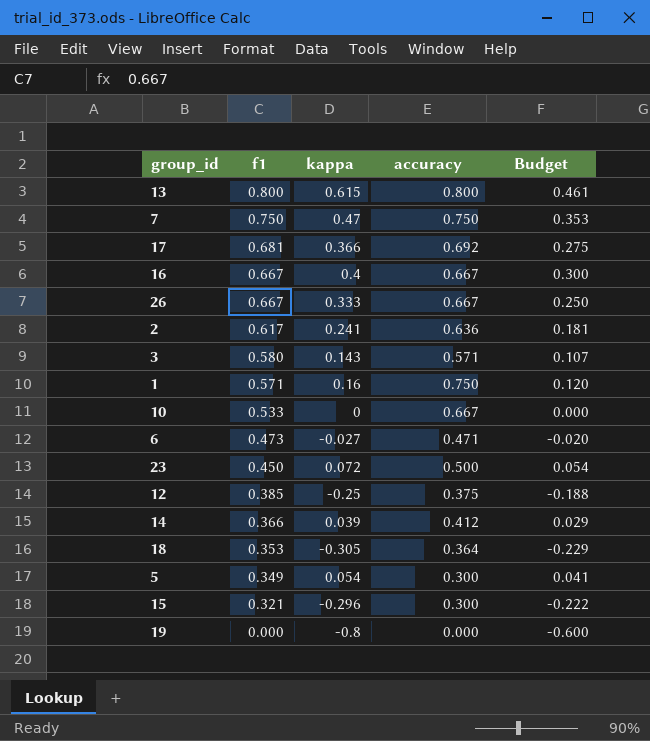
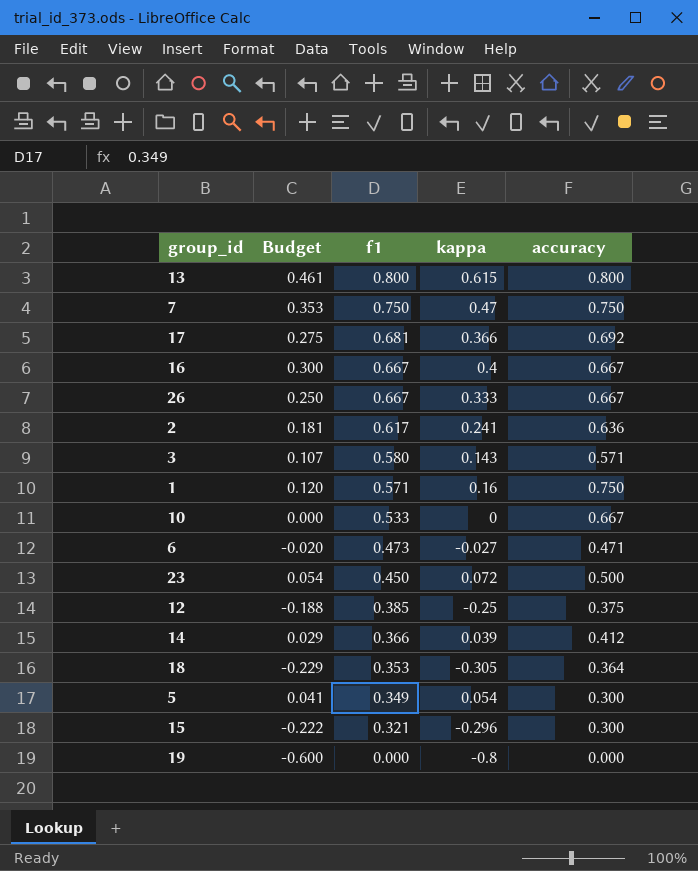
column Budget | position: 5 -> 2

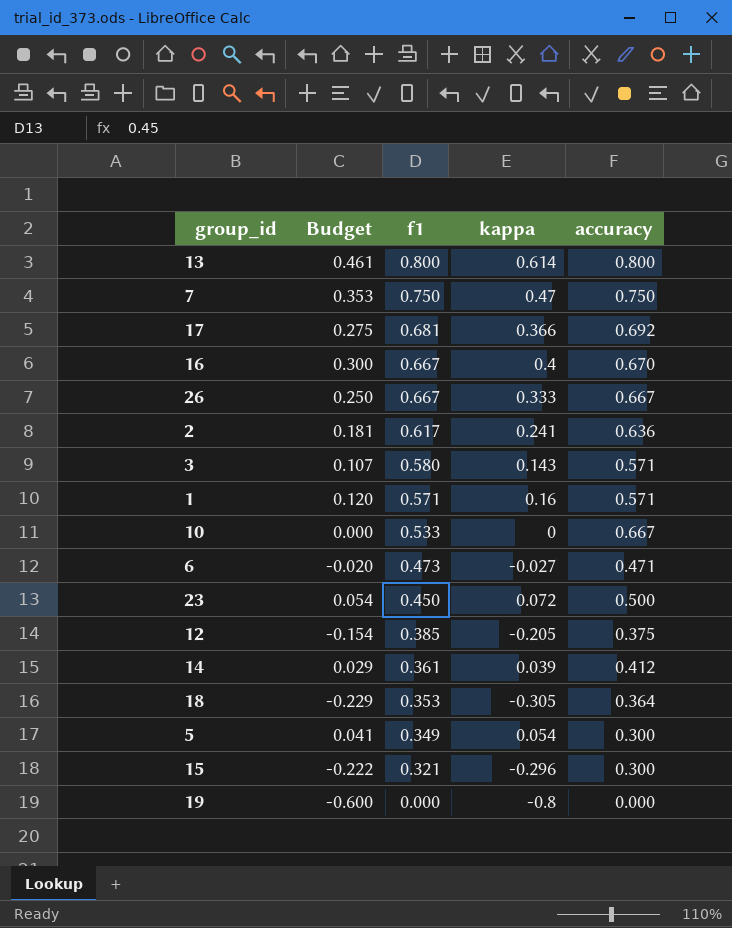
13 | kappa: 0.615 -> 0.614
16 | accuracy: 0.667 -> 0.670
1 | accuracy: 0.750 -> 0.571
12 | Budget: -0.188 -> -0.154
12 | kappa: -0.25 -> -0.205
14 | f1: 0.366 -> 0.361

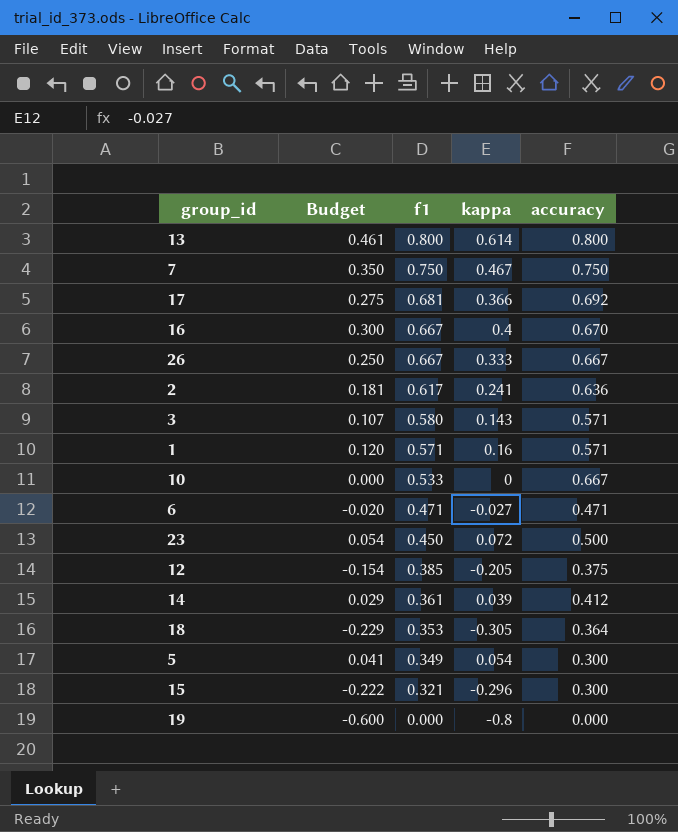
7 | Budget: 0.353 -> 0.350
7 | kappa: 0.47 -> 0.467
6 | f1: 0.473 -> 0.471

